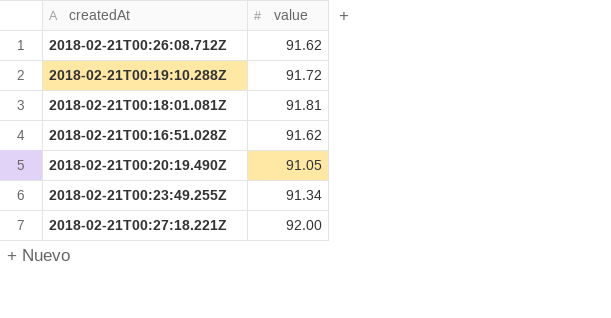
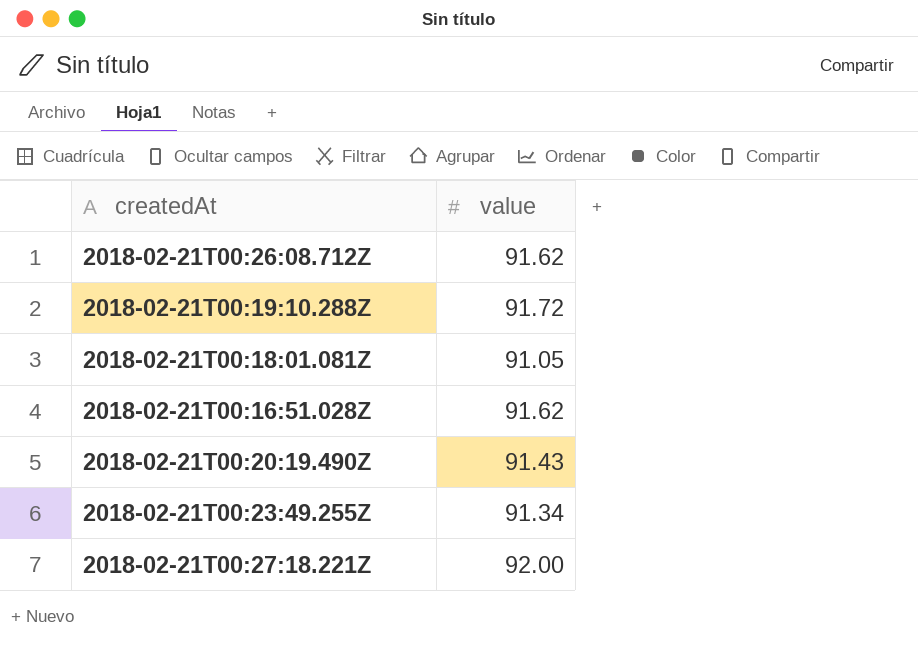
2018-02-21T00:18:01.081Z | value: 91.81 -> 91.05
2018-02-21T00:20:19.490Z | value: 91.05 -> 91.43

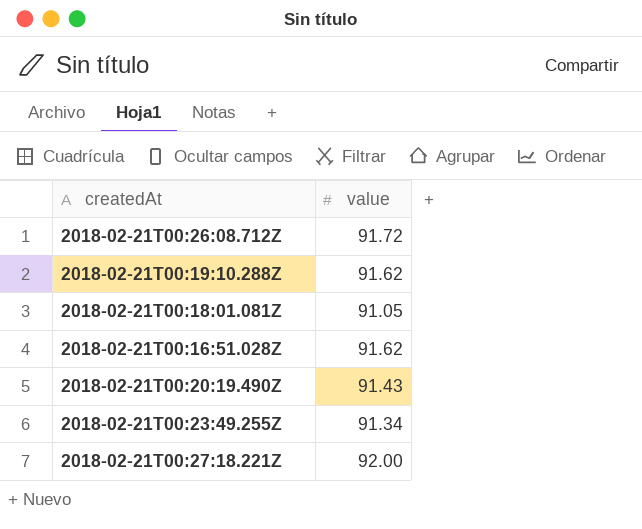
2018-02-21T00:26:08.712Z | value: 91.62 -> 91.72
2018-02-21T00:19:10.288Z | value: 91.72 -> 91.62

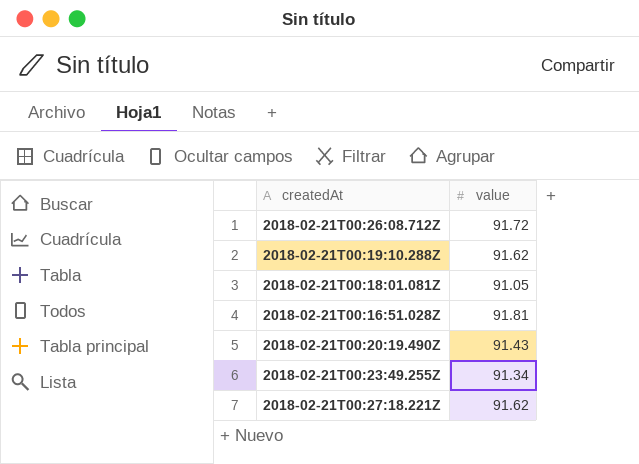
2018-02-21T00:16:51.028Z | value: 91.62 -> 91.81
2018-02-21T00:27:18.221Z | value: 92.00 -> 91.62

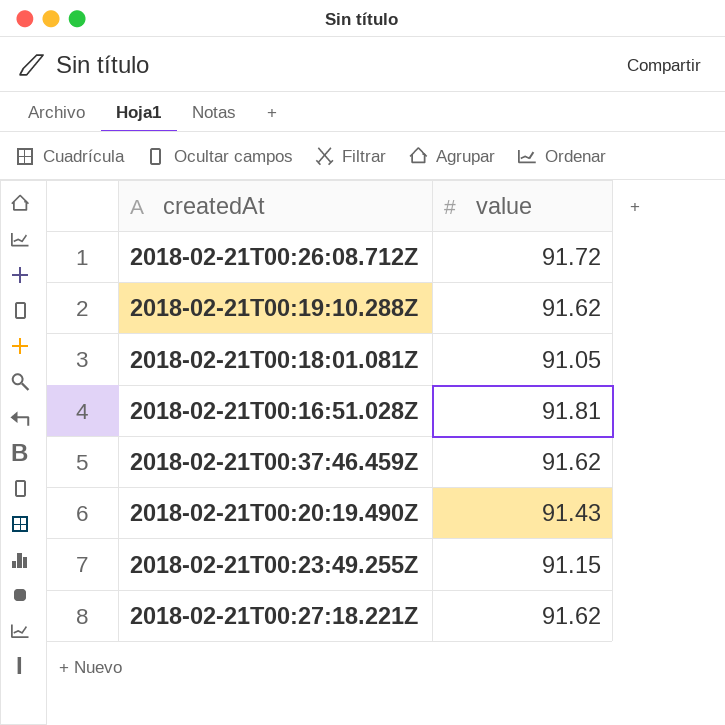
row 2018-02-21T00:37:46.459Z: none -> 91.62
2018-02-21T00:23:49.255Z | value: 91.34 -> 91.15

